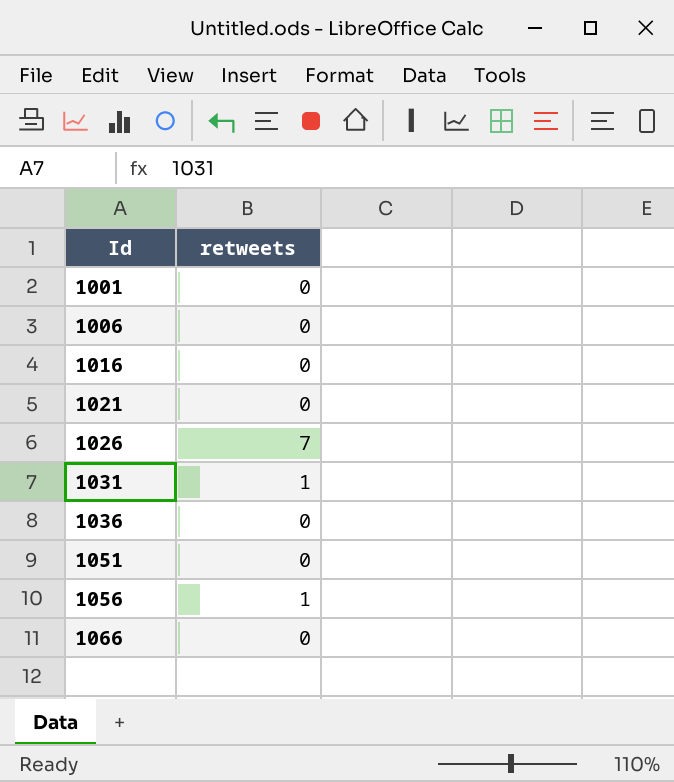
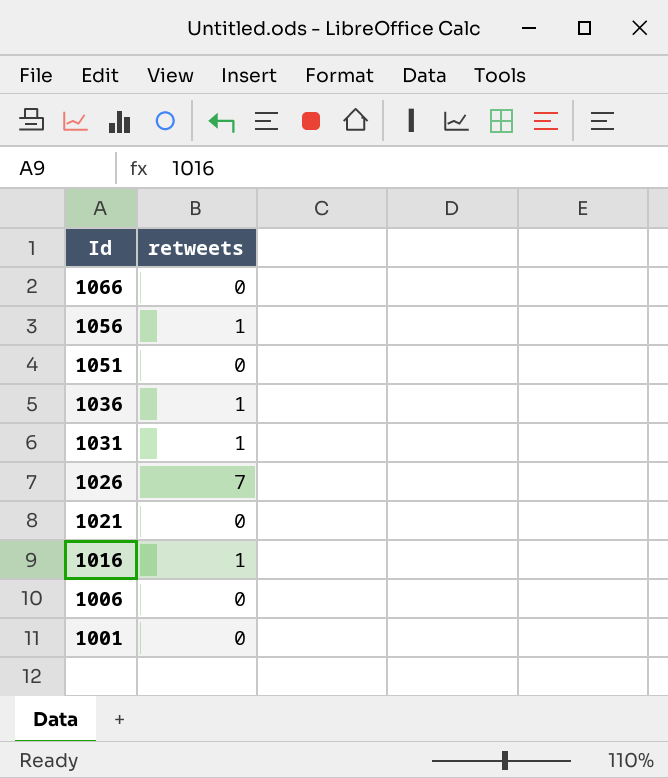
row order: Id ascending -> Id descending
1036 | retweets: 0 -> 1
1016 | retweets: 0 -> 1

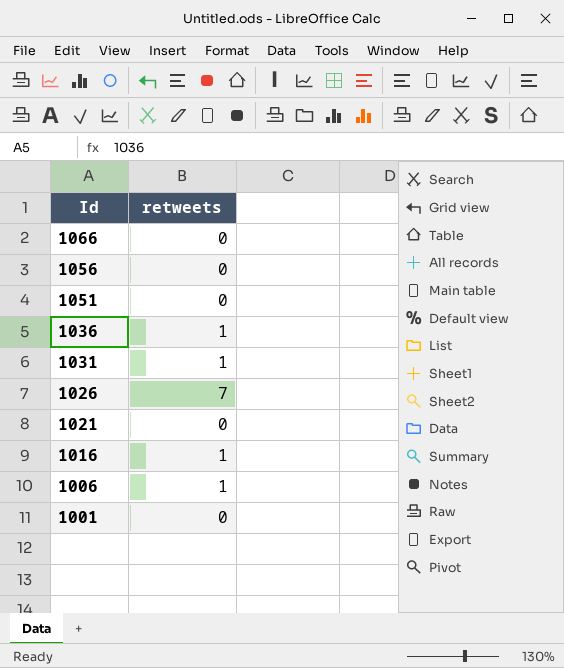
1056 | retweets: 1 -> 0
1006 | retweets: 0 -> 1

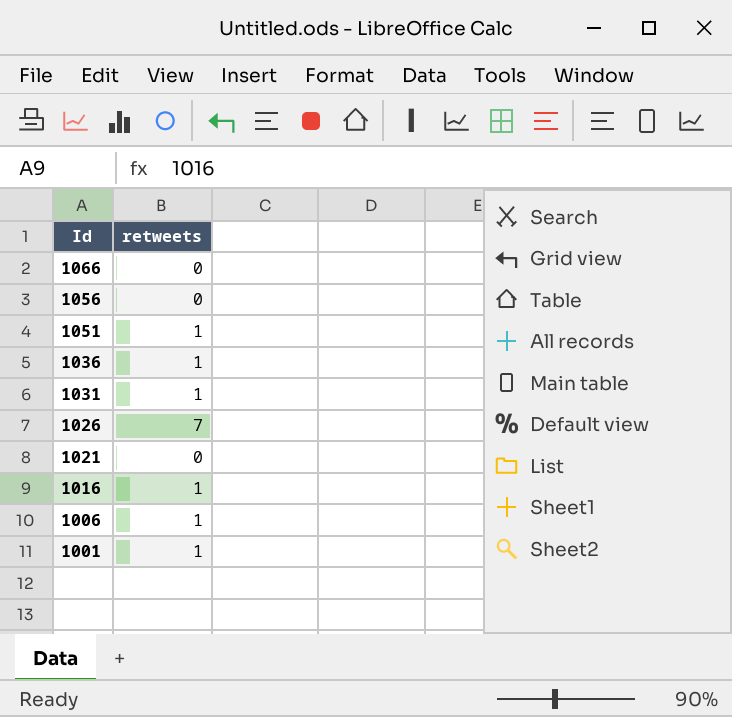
1051 | retweets: 0 -> 1
1001 | retweets: 0 -> 1

